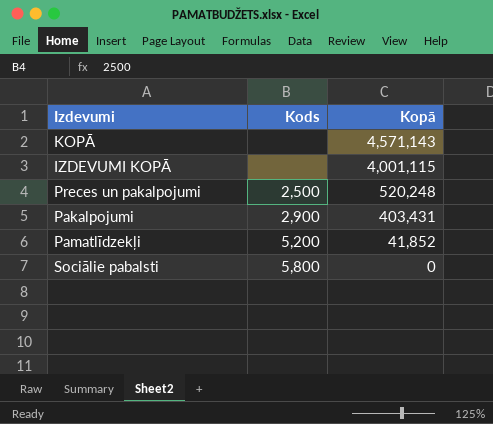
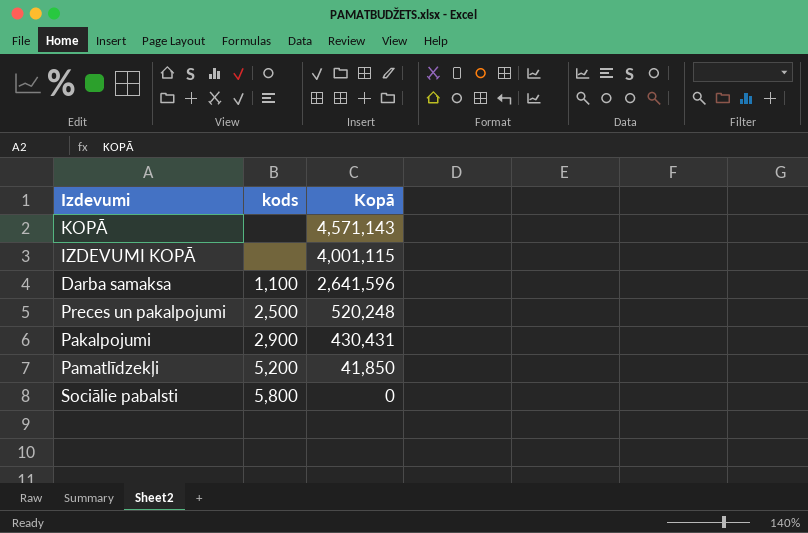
column name: Kods -> kods
row Darba samaksa: none -> 1,100 | 2,641,596
Pakalpojumi | Kopā: 403,431 -> 430,431
Pamatlīdzekļi | Kopā: 41,852 -> 41,850

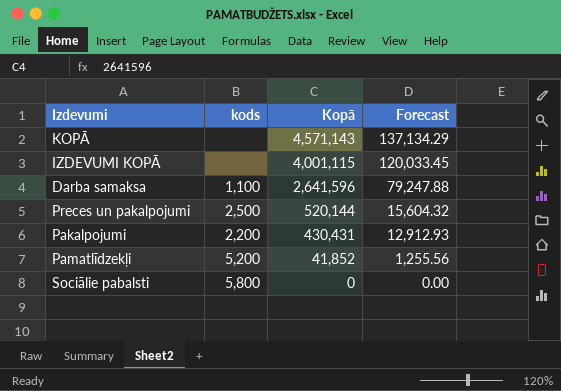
column Forecast | formula: none -> [Kopā] * 0.03
Preces un pakalpojumi | Kopā: 520,248 -> 520,144
Pakalpojumi | kods: 2,900 -> 2,200
Pamatlīdzekļi | Kopā: 41,850 -> 41,852

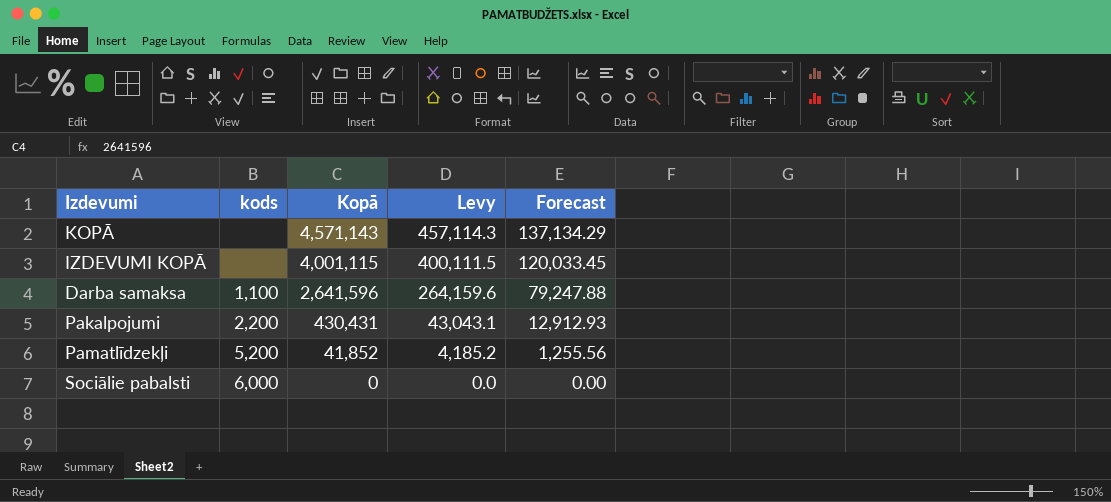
column Levy | formula: none -> [Kopā] * 0.1
row Preces un pakalpojumi: 2,500 | 520,144 | 15,604.32 -> none
Sociālie pabalsti | kods: 5,800 -> 6,000

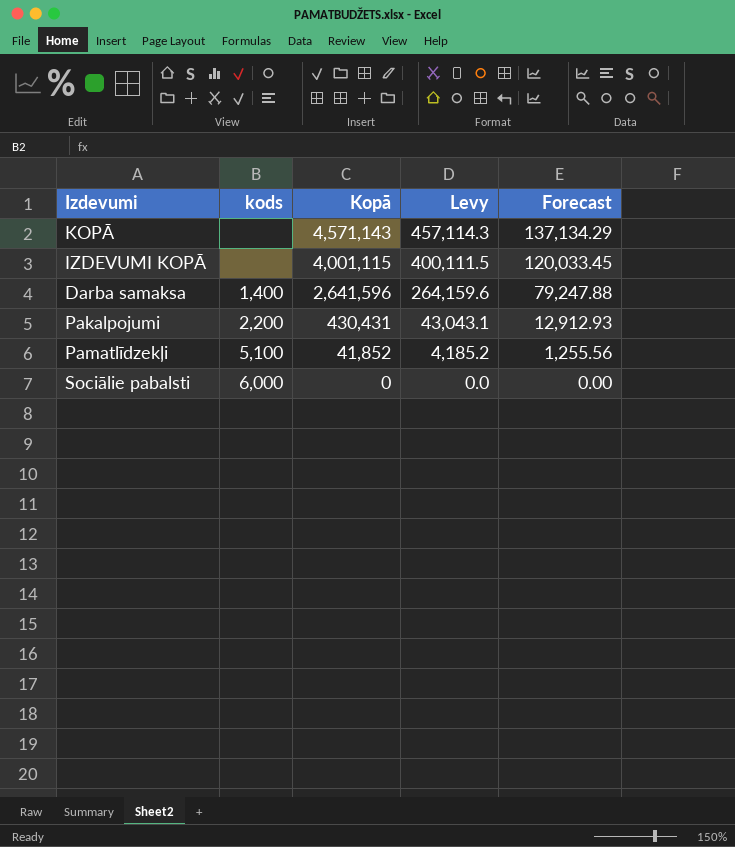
Darba samaksa | kods: 1,100 -> 1,400
Pamatlīdzekļi | kods: 5,200 -> 5,100

